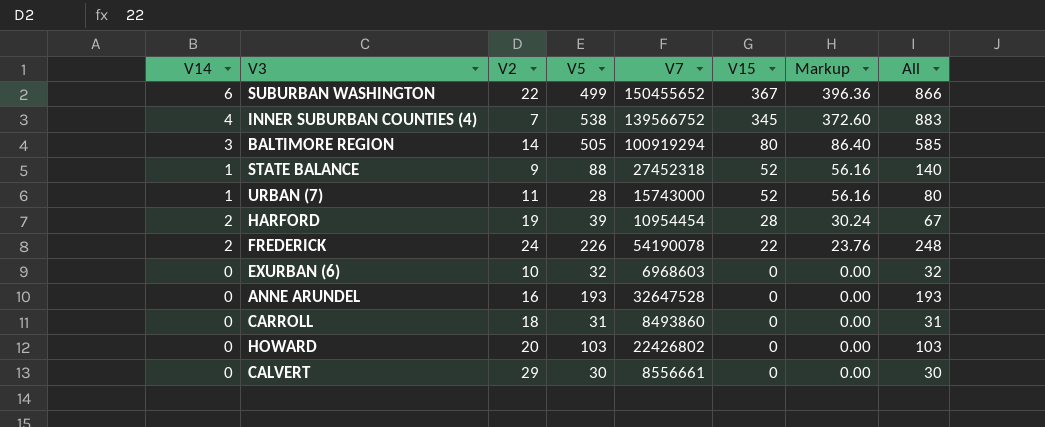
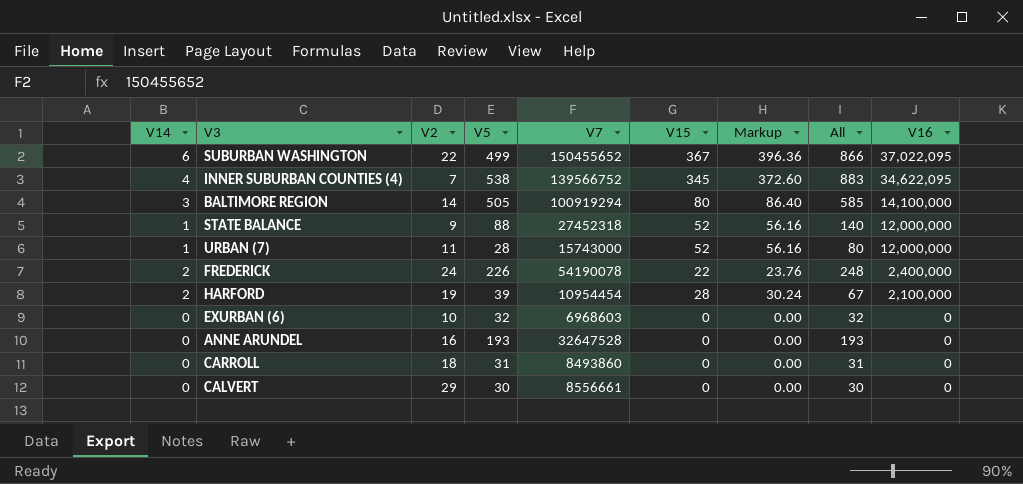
row order: V15 descending -> V16 descending
column V16 | position: none -> 9
row HOWARD: 0 | 20 | 103 | 22426802 | 0 | 0.00 | 103 -> none

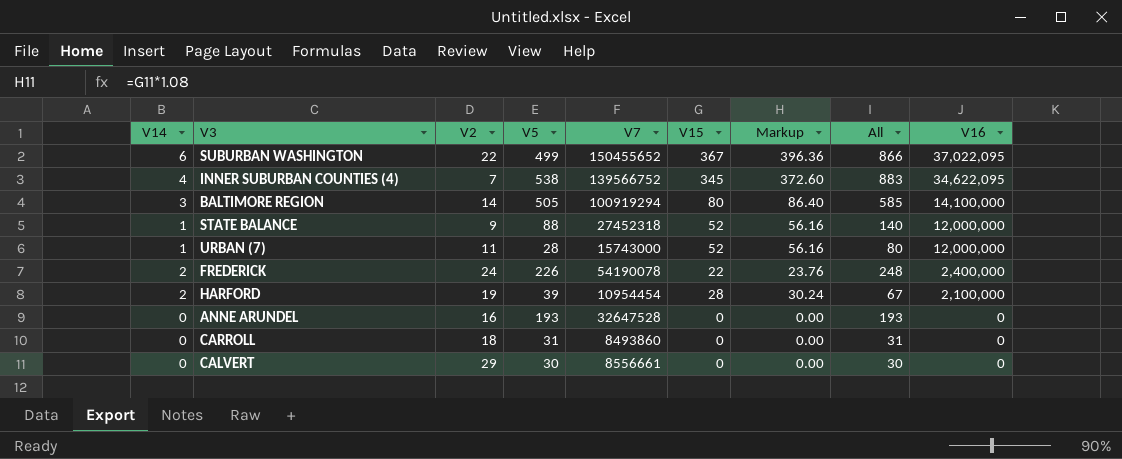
row EXURBAN (6): 0 | 10 | 32 | 6968603 | 0 | 0.00 | 32 | 0 -> none

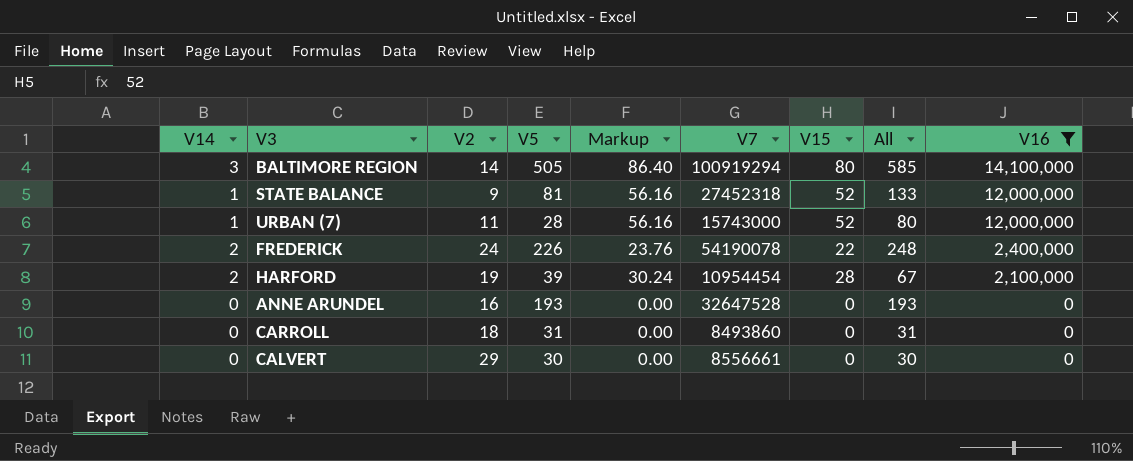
filter: none -> V16 <= 14,100,000
column Markup | position: 7 -> 5
STATE BALANCE | V5: 88 -> 81
STATE BALANCE | All: 140 -> 133

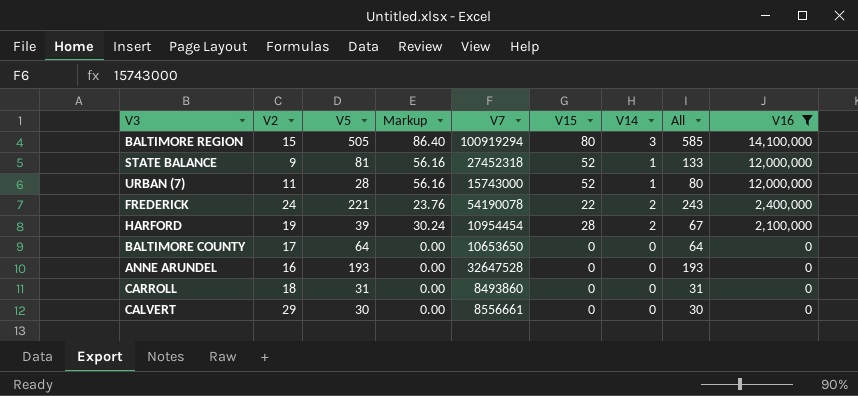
column V14 | position: 1 -> 7
BALTIMORE REGION | V2: 14 -> 15
FREDERICK | V5: 226 -> 221
FREDERICK | All: 248 -> 243
row BALTIMORE COUNTY: none -> 17 | 64 | 0.00 | 10653650 | 0 | 0 | 64 | 0

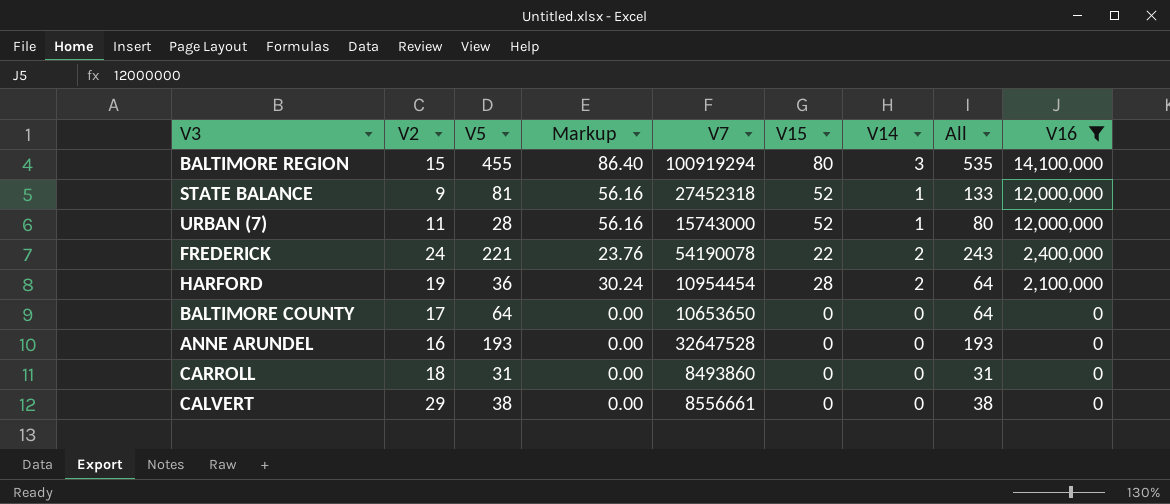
BALTIMORE REGION | V5: 505 -> 455
BALTIMORE REGION | All: 585 -> 535
HARFORD | V5: 39 -> 36
HARFORD | All: 67 -> 64
CALVERT | V5: 30 -> 38
CALVERT | All: 30 -> 38

